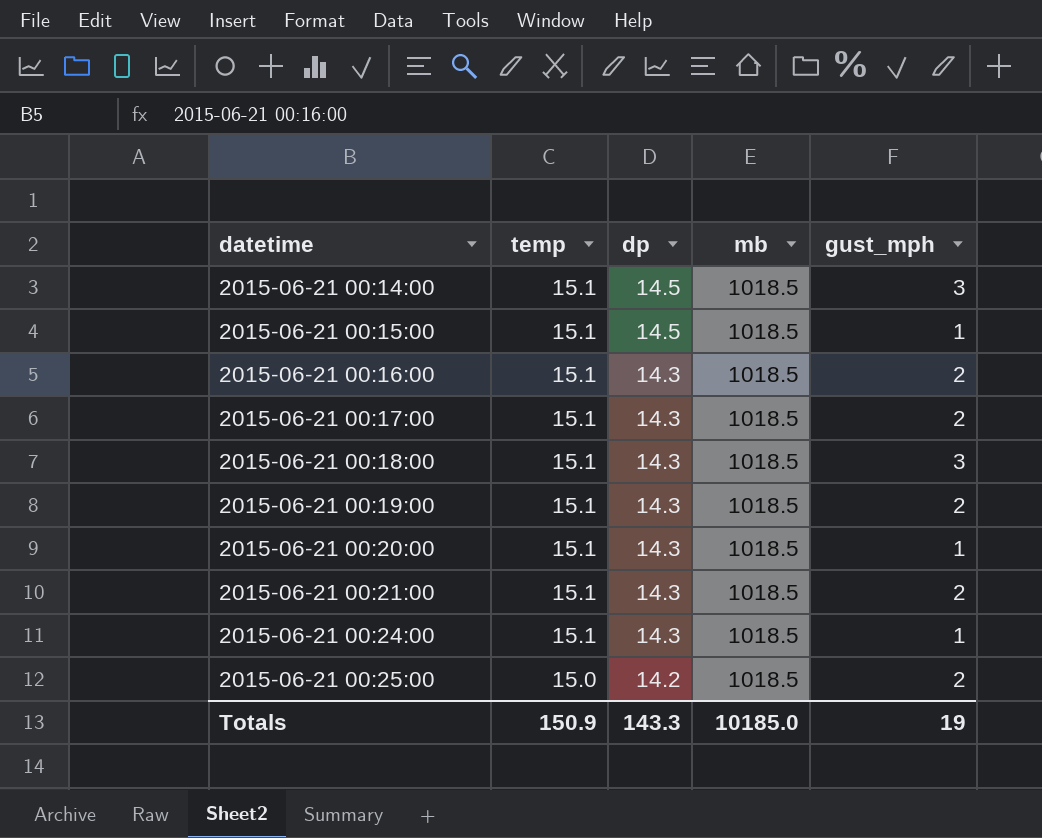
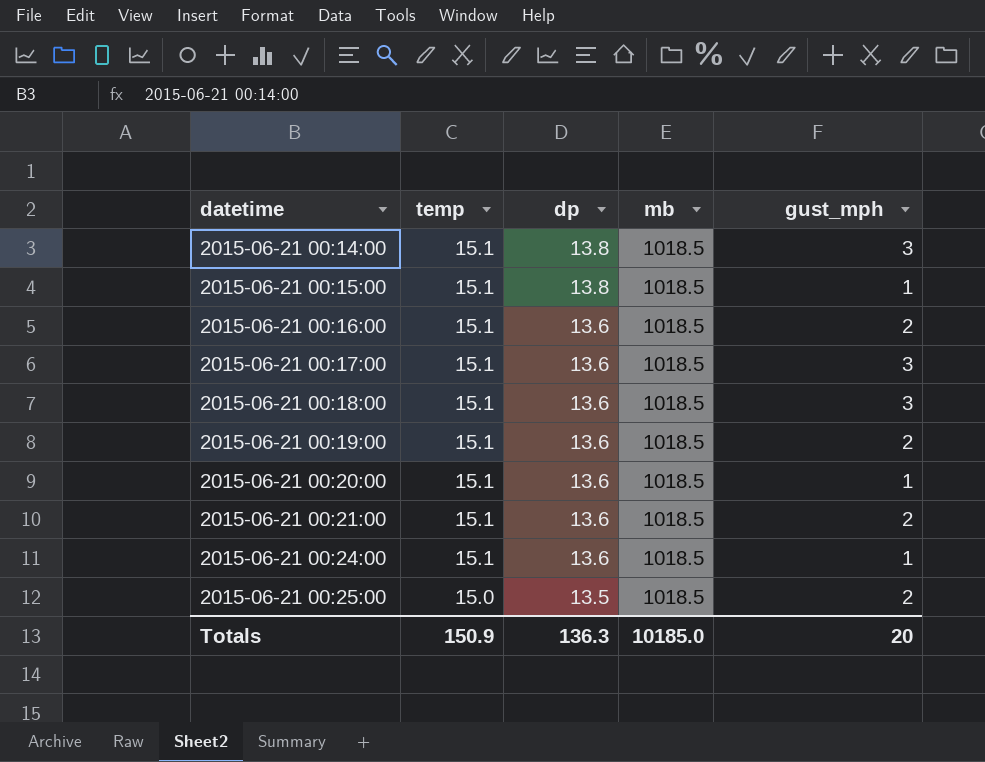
2015-06-21 00:14:00 | dp: 14.5 -> 13.8
2015-06-21 00:15:00 | dp: 14.5 -> 13.8
2015-06-21 00:16:00 | dp: 14.3 -> 13.6
2015-06-21 00:17:00 | dp: 14.3 -> 13.6
2015-06-21 00:17:00 | gust_mph: 2 -> 3
2015-06-21 00:18:00 | dp: 14.3 -> 13.6
2015-06-21 00:19:00 | dp: 14.3 -> 13.6
2015-06-21 00:20:00 | dp: 14.3 -> 13.6
2015-06-21 00:21:00 | dp: 14.3 -> 13.6
2015-06-21 00:24:00 | dp: 14.3 -> 13.6
2015-06-21 00:25:00 | dp: 14.2 -> 13.5
Totals | dp: 143.3 -> 136.3
Totals | gust_mph: 19 -> 20

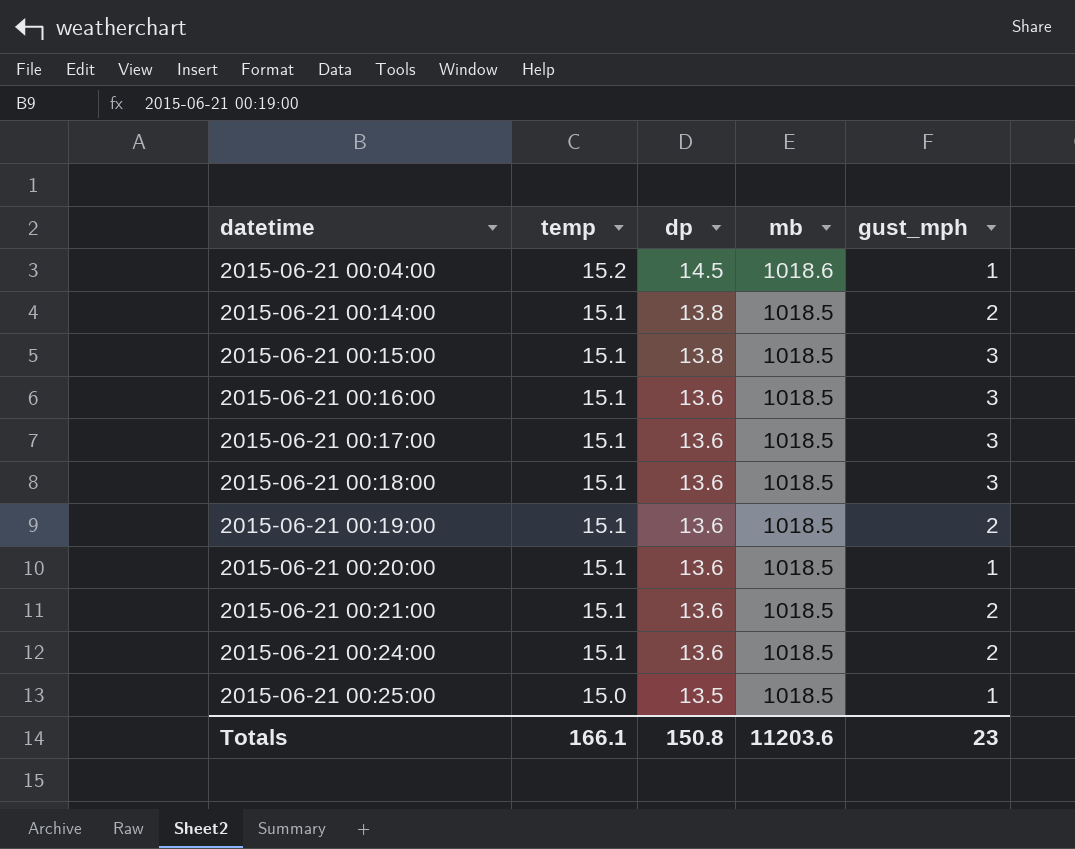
row 2015-06-21 00:04:00: none -> 15.2 | 14.5 | 1018.6 | 1
2015-06-21 00:14:00 | gust_mph: 3 -> 2
2015-06-21 00:15:00 | gust_mph: 1 -> 3
2015-06-21 00:16:00 | gust_mph: 2 -> 3
2015-06-21 00:24:00 | gust_mph: 1 -> 2
2015-06-21 00:25:00 | gust_mph: 2 -> 1
Totals | temp: 150.9 -> 166.1
Totals | dp: 136.3 -> 150.8
Totals | mb: 10185.0 -> 11203.6
Totals | gust_mph: 20 -> 23

